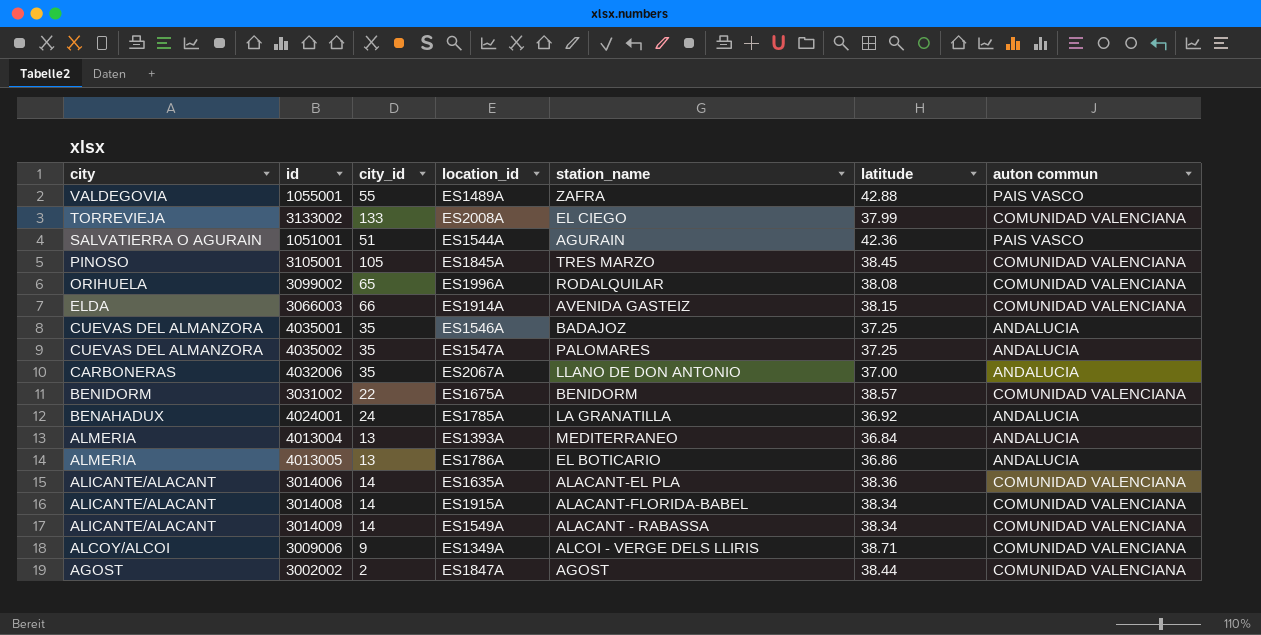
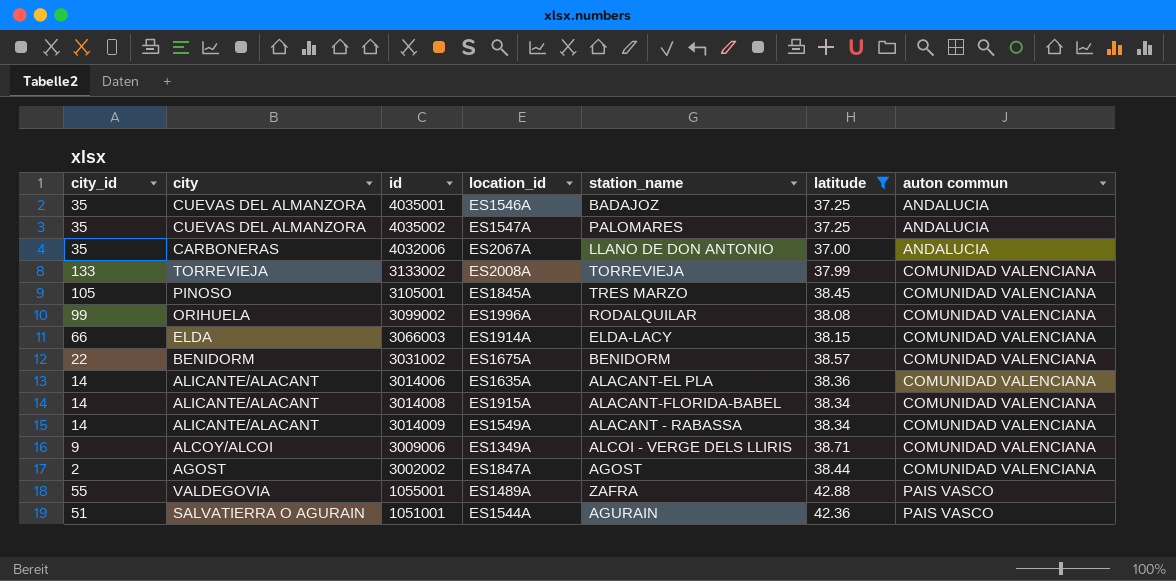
filter: none -> latitude >= 37.00
row order: city descending -> auton commun ascending
column city_id | position: 3 -> 1
3133002 | station_name: EL CIEGO -> TORREVIEJA
3099002 | city_id: 65 -> 99
3066003 | station_name: AVENIDA GASTEIZ -> ELDA-LACY

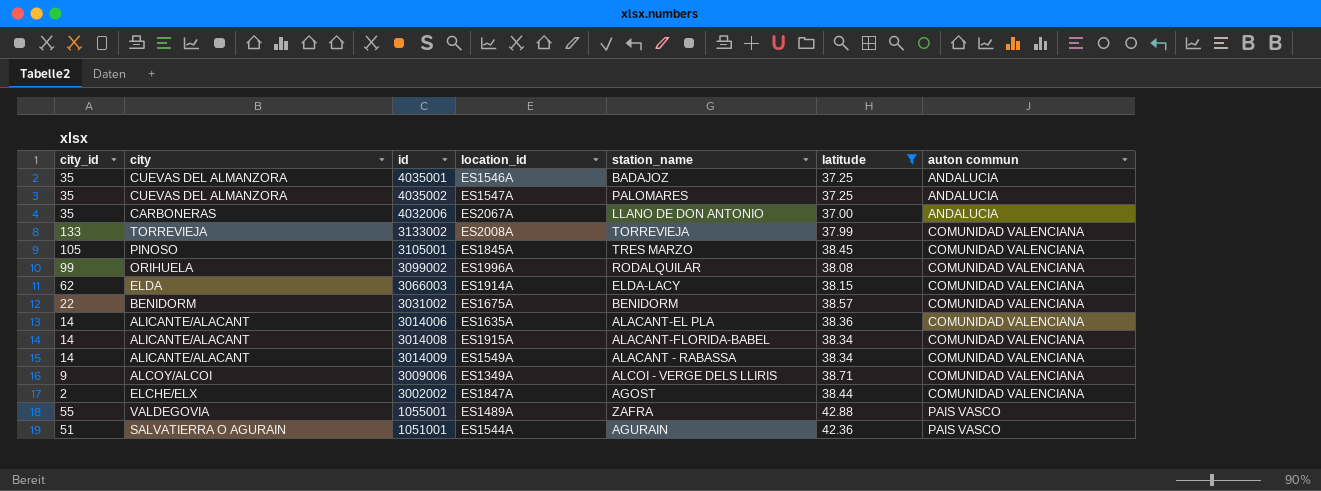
3066003 | city_id: 66 -> 62
3002002 | city: AGOST -> ELCHE/ELX

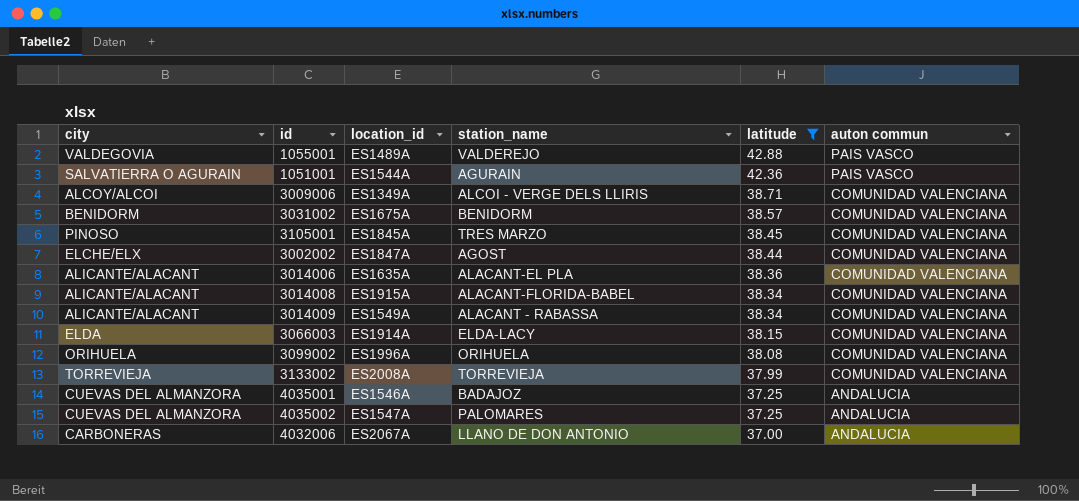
row order: auton commun ascending -> latitude descending
column city_id | position: 1 -> none
1055001 | station_name: ZAFRA -> VALDEREJO
3099002 | station_name: RODALQUILAR -> ORIHUELA

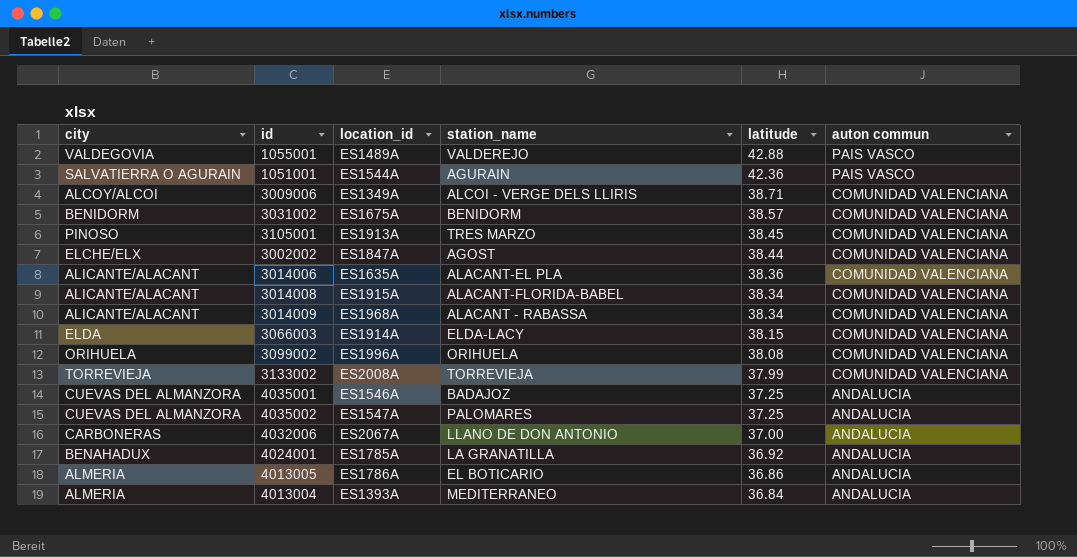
filter: latitude >= 37.00 -> none
3105001 | location_id: ES1845A -> ES1913A
3014009 | location_id: ES1549A -> ES1968A

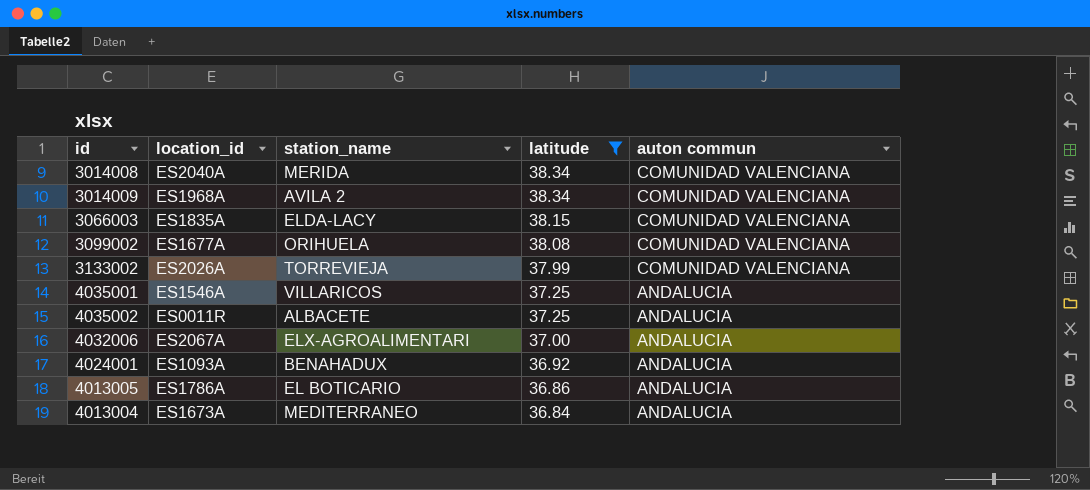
filter: none -> latitude <= 38.34
column city | position: 1 -> none
3014008 | location_id: ES1915A -> ES2040A
3014008 | station_name: ALACANT-FLORIDA-BABEL -> MERIDA
3014009 | station_name: ALACANT - RABASSA -> AVILA 2
3066003 | location_id: ES1914A -> ES1835A
3099002 | location_id: ES1996A -> ES1677A
3133002 | location_id: ES2008A -> ES2026A
4035001 | station_name: BADAJOZ -> VILLARICOS
4035002 | location_id: ES1547A -> ES0011R
4035002 | station_name: PALOMARES -> ALBACETE
4032006 | station_name: LLANO DE DON ANTONIO -> ELX-AGROALIMENTARI
4024001 | location_id: ES1785A -> ES1093A
4024001 | station_name: LA GRANATILLA -> BENAHADUX
4013004 | location_id: ES1393A -> ES1673A

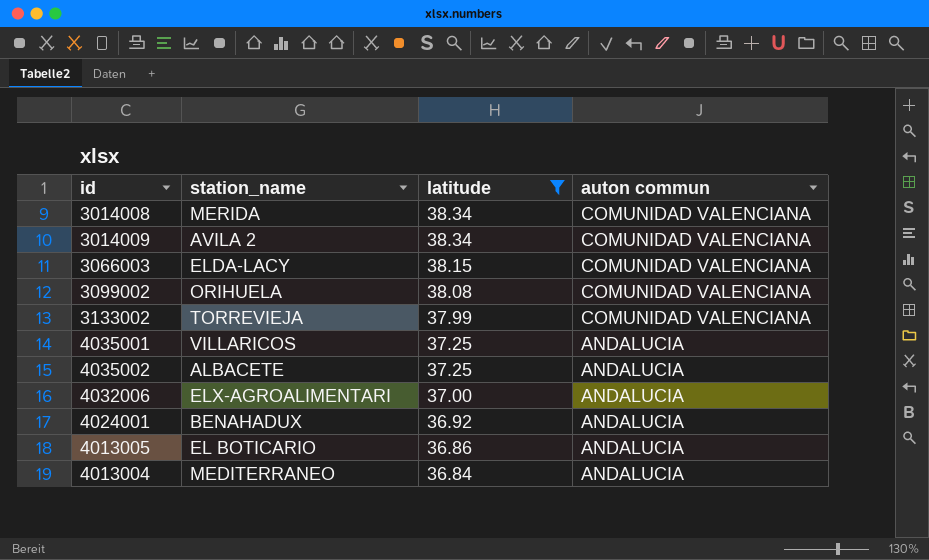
column location_id | position: 2 -> none

